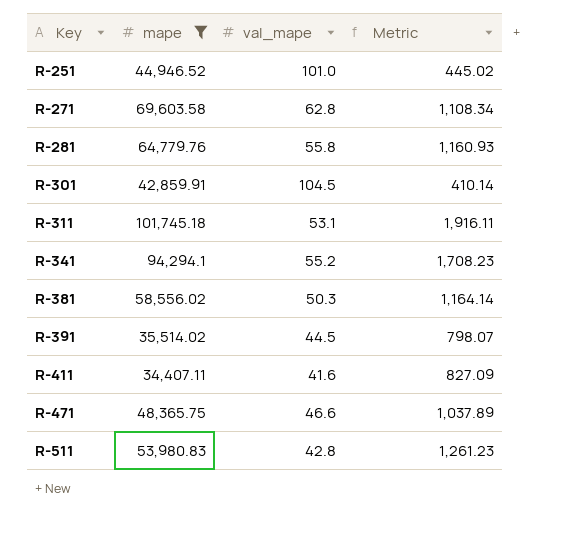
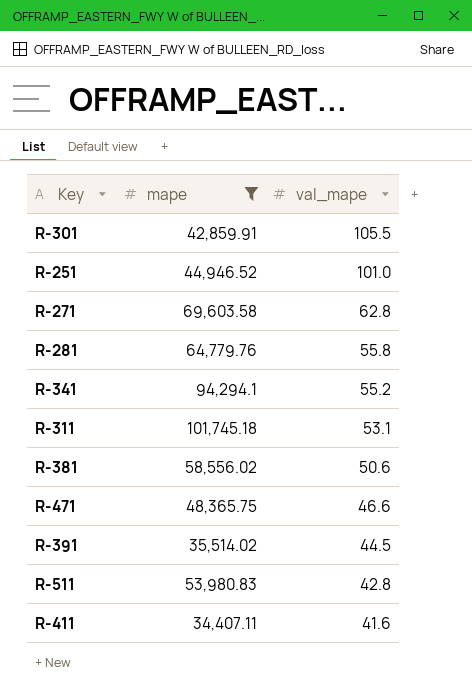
row order: Key ascending -> val_mape descending
column Metric | formula: [mape] / [val_mape] -> none
R-301 | val_mape: 104.5 -> 105.5
R-381 | val_mape: 50.3 -> 50.6

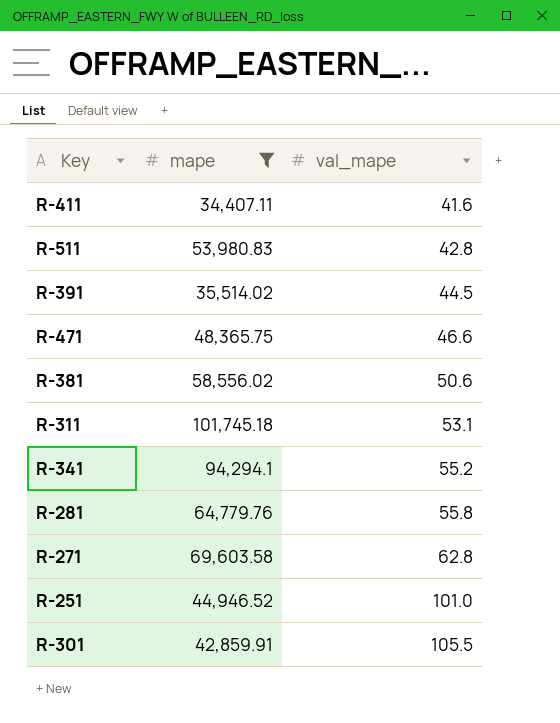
row order: val_mape descending -> val_mape ascending

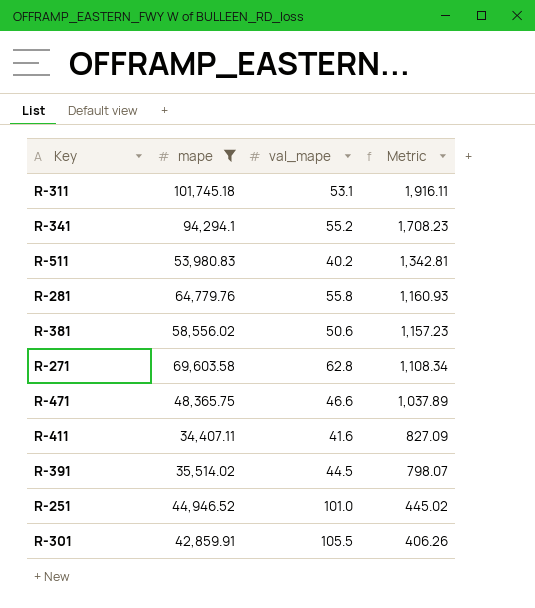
row order: val_mape ascending -> Metric descending
column Metric | formula: none -> [mape] / [val_mape]
R-511 | val_mape: 42.8 -> 40.2

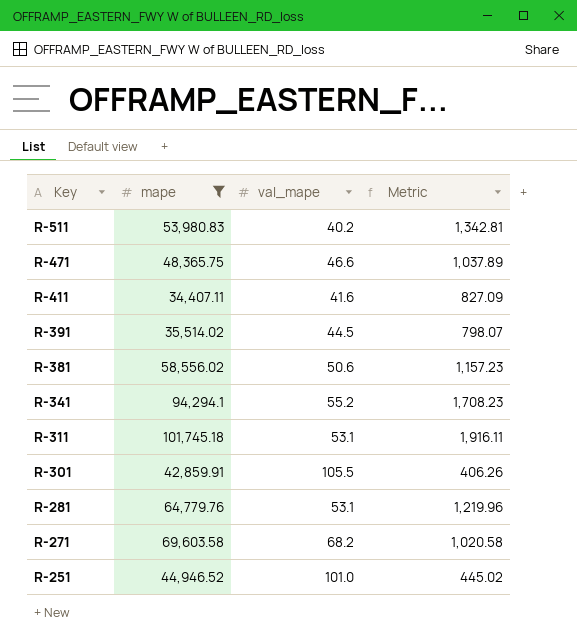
row order: Metric descending -> Key descending
R-281 | val_mape: 55.8 -> 53.1
R-281 | Metric: 1,160.93 -> 1,219.96
R-271 | val_mape: 62.8 -> 68.2
R-271 | Metric: 1,108.34 -> 1,020.58

